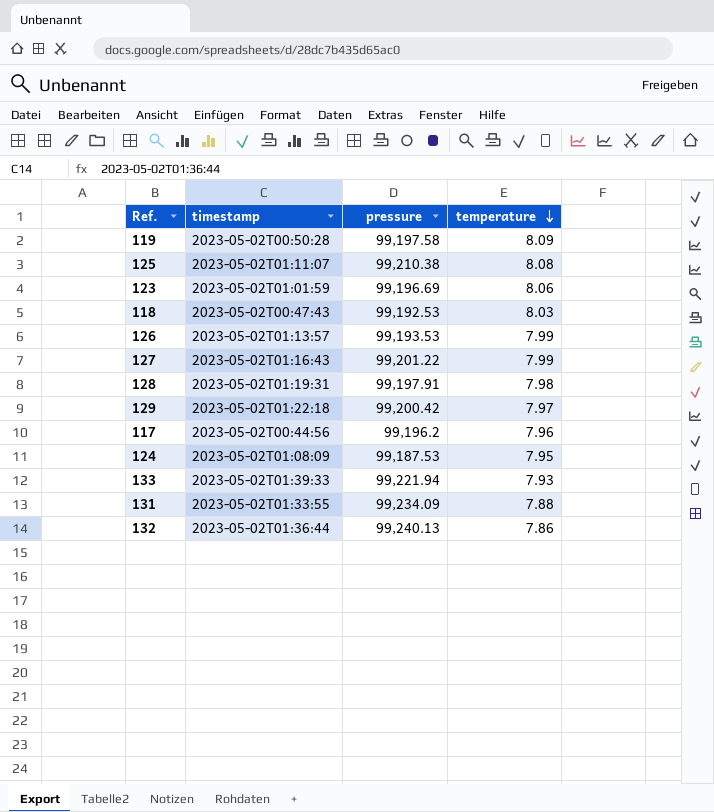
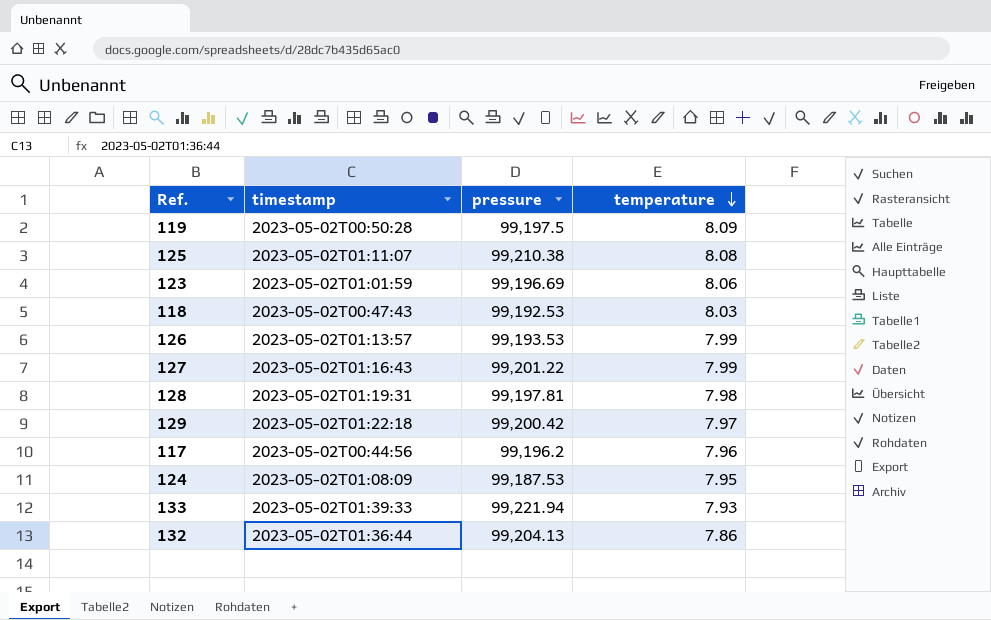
row 131: 2023-05-02T01:33:55 | 99,234.09 | 7.88 -> none
119 | pressure: 99,197.58 -> 99,197.5
128 | pressure: 99,197.91 -> 99,197.81
132 | pressure: 99,240.13 -> 99,204.13

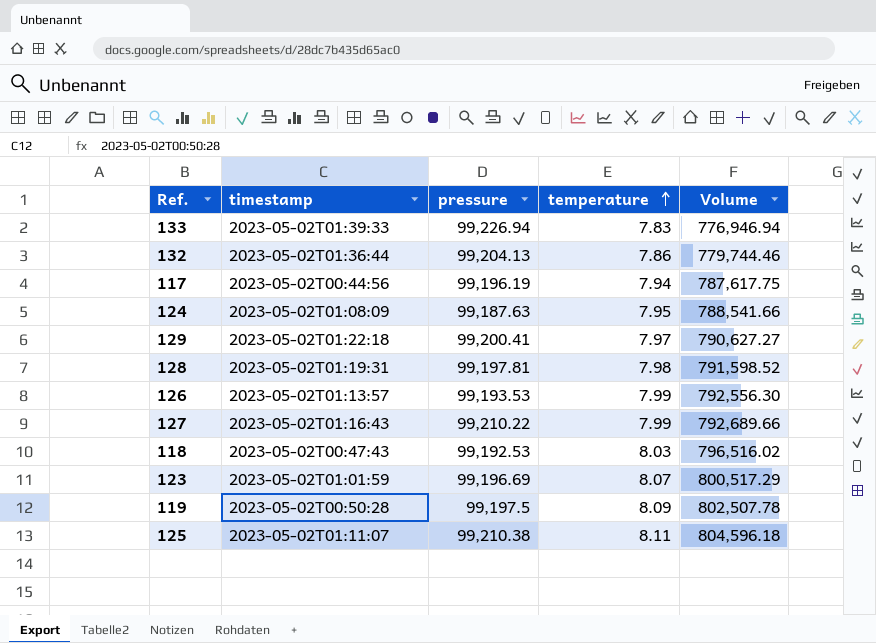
row order: temperature descending -> temperature ascending
column Volume | formula: none -> [pressure] * [temperature]
133 | pressure: 99,221.94 -> 99,226.94
133 | temperature: 7.93 -> 7.83
117 | pressure: 99,196.2 -> 99,196.19
117 | temperature: 7.96 -> 7.94
124 | pressure: 99,187.53 -> 99,187.63
129 | pressure: 99,200.42 -> 99,200.41
127 | pressure: 99,201.22 -> 99,210.22
123 | temperature: 8.06 -> 8.07
125 | temperature: 8.08 -> 8.11

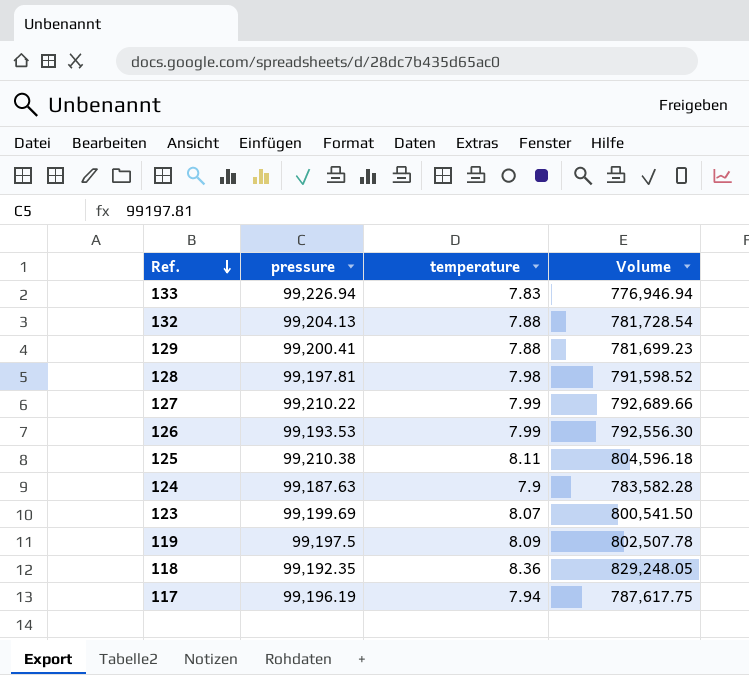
row order: temperature ascending -> Ref. descending
column timestamp | position: 2 -> none
132 | temperature: 7.86 -> 7.88
132 | Volume: 779,744.46 -> 781,728.54
129 | temperature: 7.97 -> 7.88
129 | Volume: 790,627.27 -> 781,699.23
124 | temperature: 7.95 -> 7.9
124 | Volume: 788,541.66 -> 783,582.28
123 | pressure: 99,196.69 -> 99,199.69
123 | Volume: 800,517.29 -> 800,541.50
118 | pressure: 99,192.53 -> 99,192.35
118 | temperature: 8.03 -> 8.36
118 | Volume: 796,516.02 -> 829,248.05

